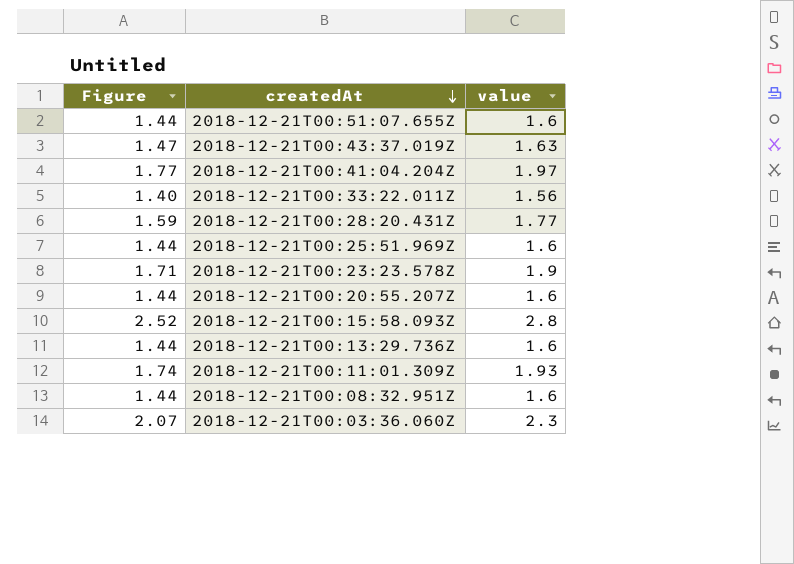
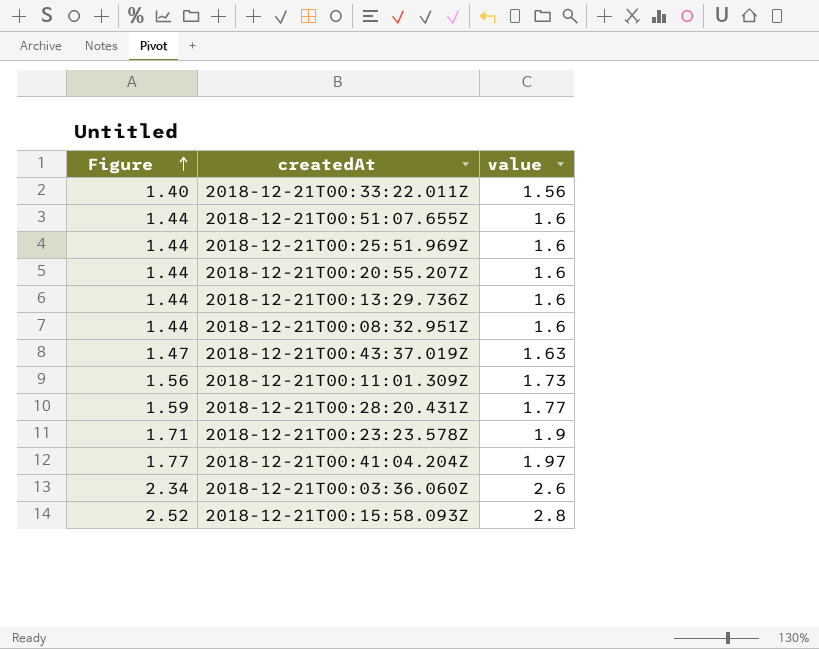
row order: createdAt descending -> Figure ascending
2018-12-21T00:11:01.309Z | Figure: 1.74 -> 1.56
2018-12-21T00:11:01.309Z | value: 1.93 -> 1.73
2018-12-21T00:03:36.060Z | Figure: 2.07 -> 2.34
2018-12-21T00:03:36.060Z | value: 2.3 -> 2.6

